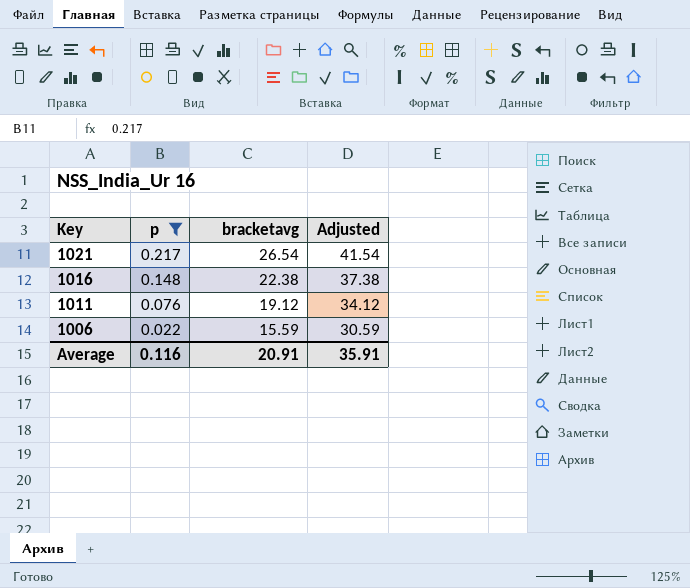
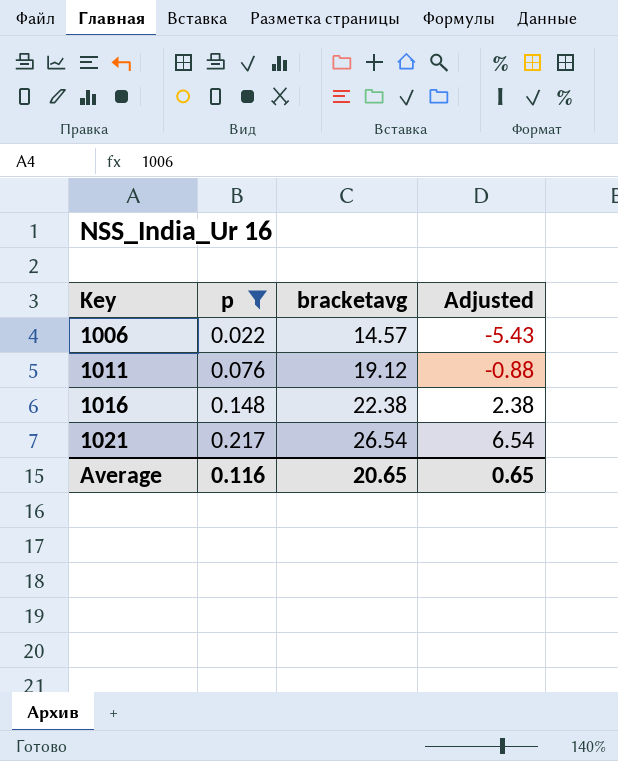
row order: Key descending -> Key ascending
column Adjusted | formula: [bracketavg] + 15 -> [bracketavg] - 20
1006 | bracketavg: 15.59 -> 14.57
Average | bracketavg: 20.91 -> 20.65
Average | Adjusted: 35.91 -> 0.65

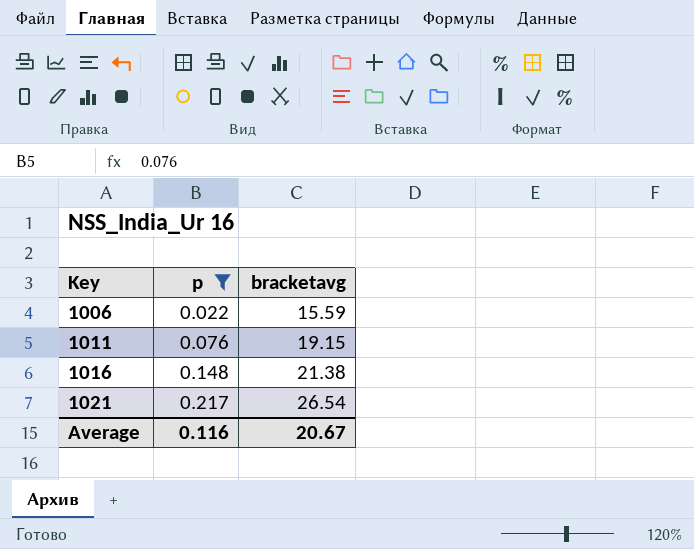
column Adjusted | formula: [bracketavg] - 20 -> none
1006 | bracketavg: 14.57 -> 15.59
1011 | bracketavg: 19.12 -> 19.15
1016 | bracketavg: 22.38 -> 21.38
Average | bracketavg: 20.65 -> 20.67

